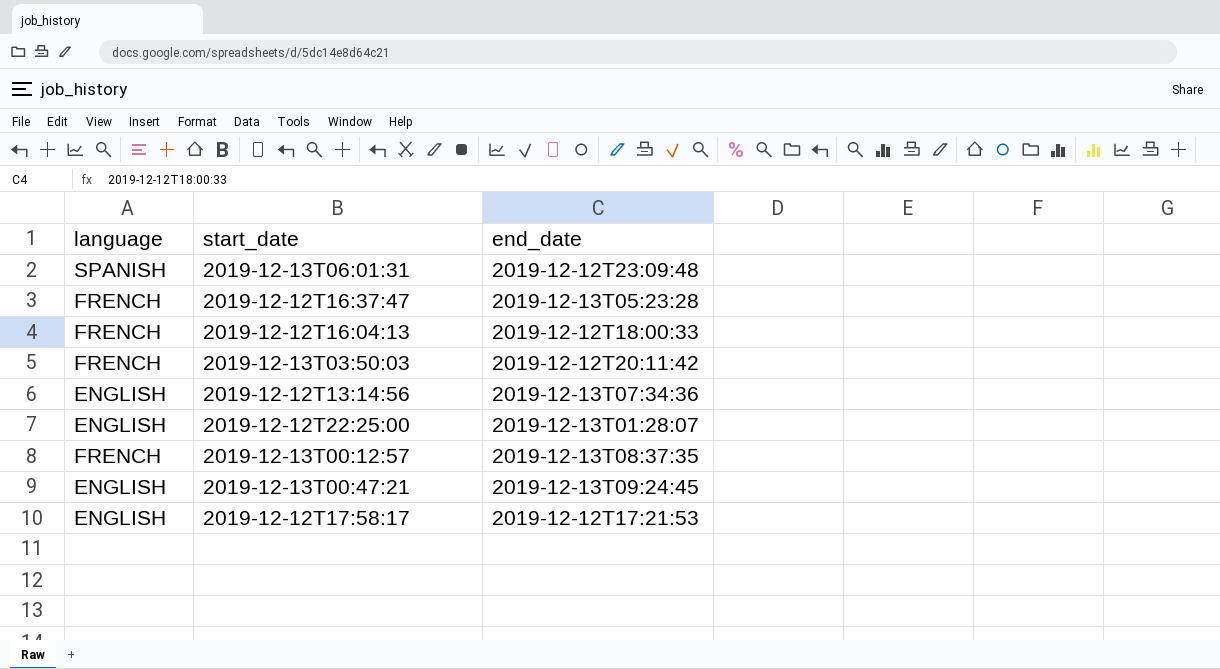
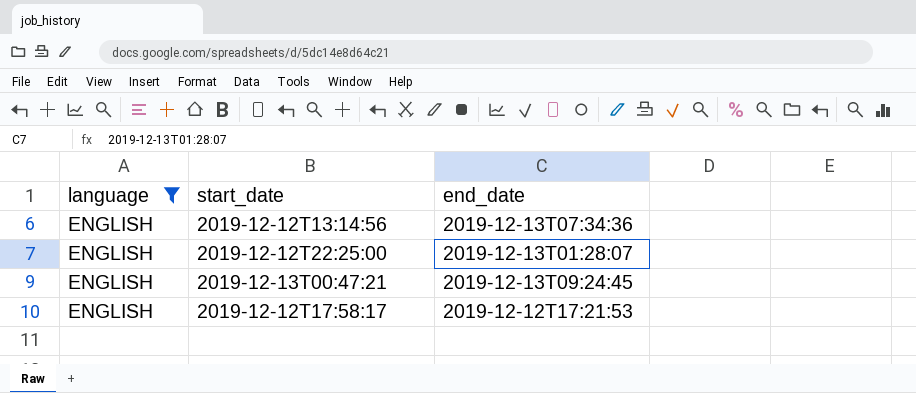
filter: none -> language = ENGLISH

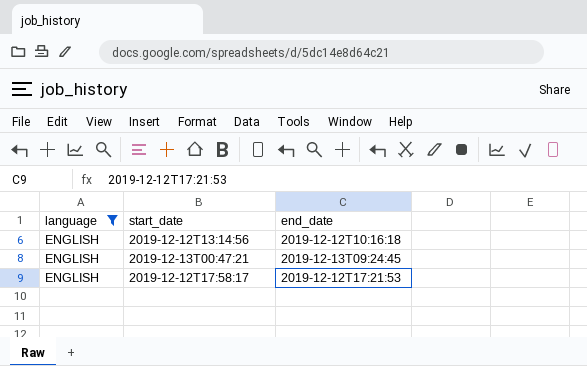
row 2019-12-12T22:25:00: ENGLISH | 2019-12-13T01:28:07 -> none
2019-12-12T13:14:56 | end_date: 2019-12-13T07:34:36 -> 2019-12-12T10:16:18

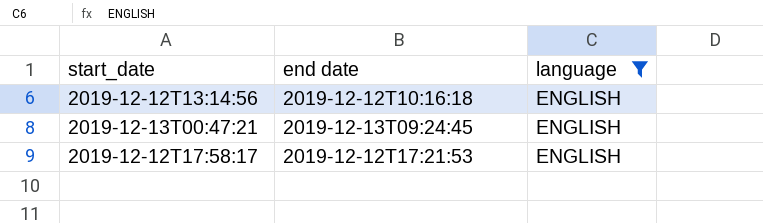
column name: end_date -> end date
column language | position: 1 -> 3

